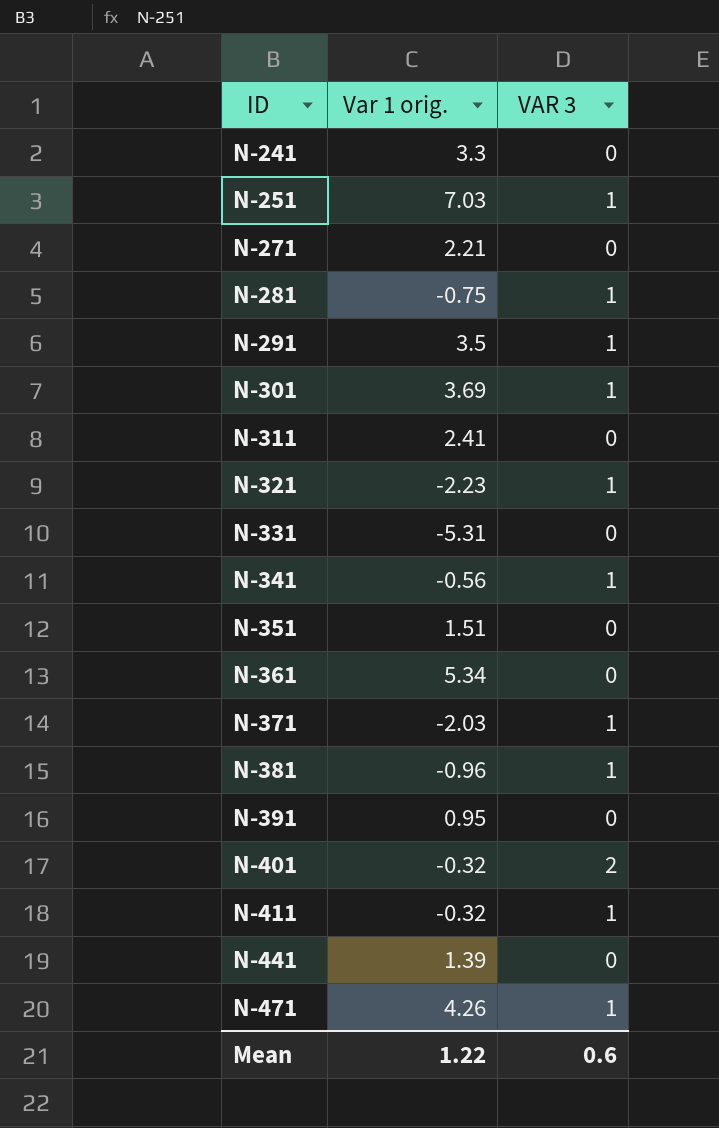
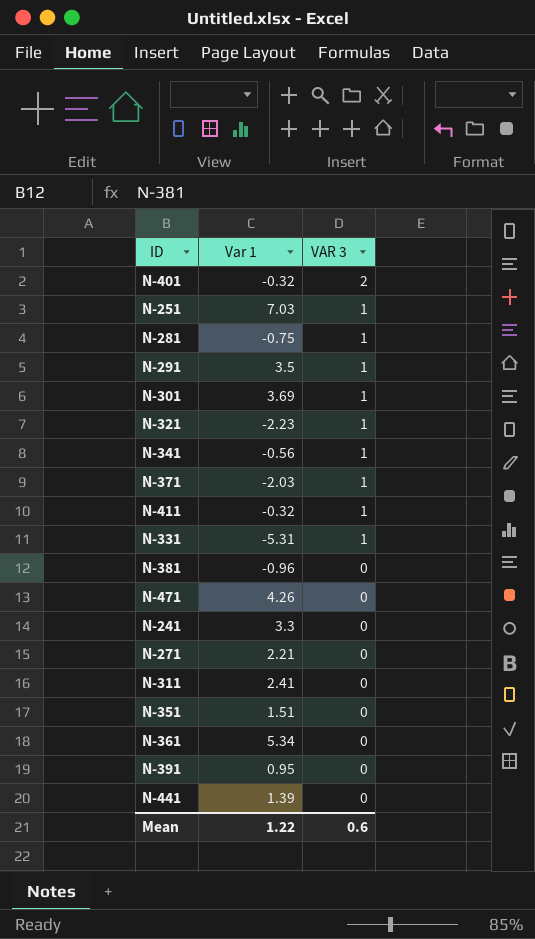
row order: ID ascending -> VAR 3 descending
column name: Var 1 orig. -> Var 1
N-331 | VAR 3: 0 -> 1
N-381 | VAR 3: 1 -> 0
N-471 | VAR 3: 1 -> 0

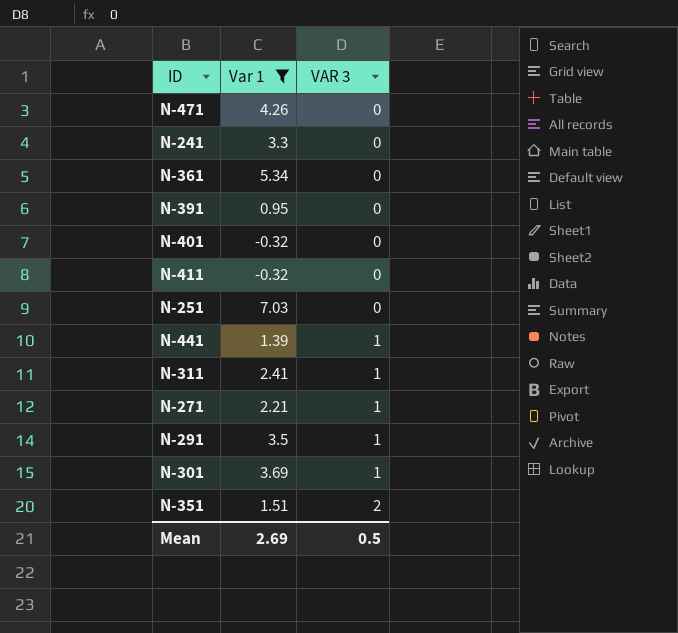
filter: none -> Var 1 >= -0.32
row order: VAR 3 descending -> VAR 3 ascending
N-401 | VAR 3: 2 -> 0
N-411 | VAR 3: 1 -> 0
N-251 | VAR 3: 1 -> 0
N-441 | VAR 3: 0 -> 1
N-311 | VAR 3: 0 -> 1
N-271 | VAR 3: 0 -> 1
N-351 | VAR 3: 0 -> 2
Mean | Var 1: 1.22 -> 2.69
Mean | VAR 3: 0.6 -> 0.5

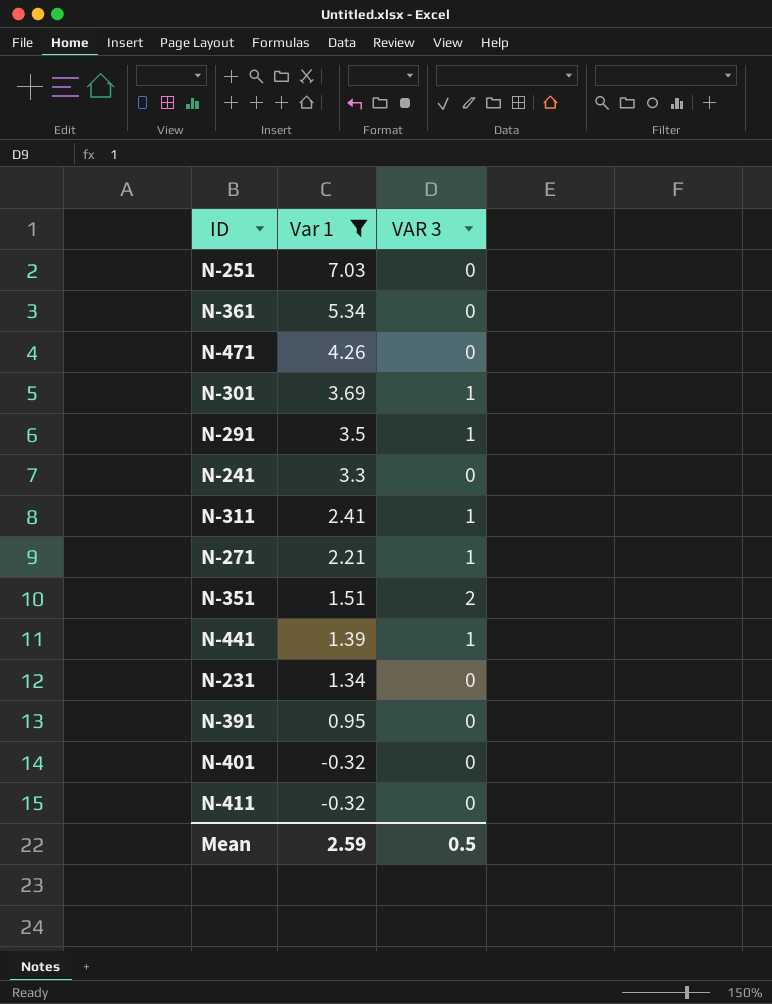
row order: VAR 3 ascending -> Var 1 descending
row N-231: none -> 1.34 | 0
Mean | Var 1: 2.69 -> 2.59

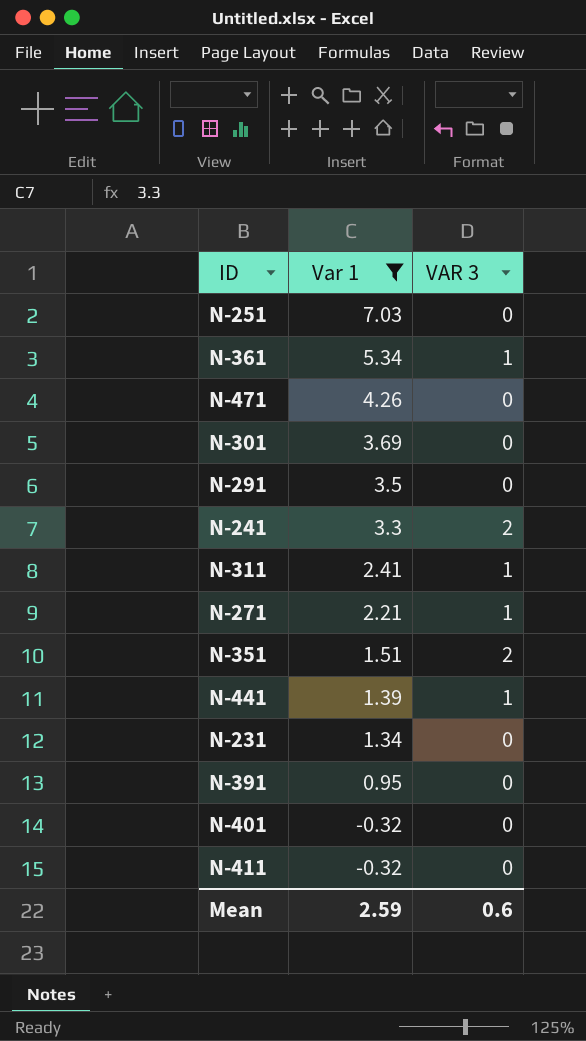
N-361 | VAR 3: 0 -> 1
N-301 | VAR 3: 1 -> 0
N-291 | VAR 3: 1 -> 0
N-241 | VAR 3: 0 -> 2
Mean | VAR 3: 0.5 -> 0.6

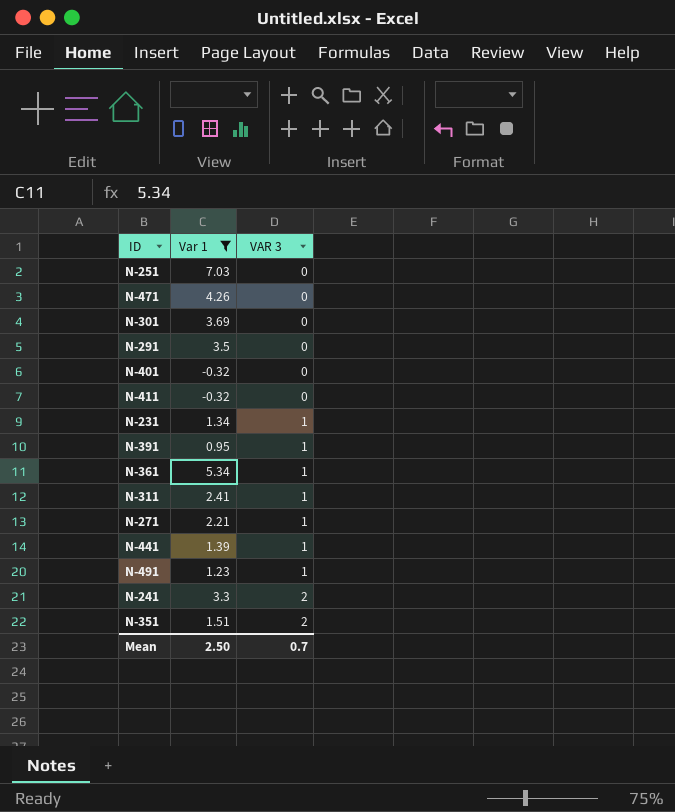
row order: Var 1 descending -> VAR 3 ascending
N-231 | VAR 3: 0 -> 1
N-391 | VAR 3: 0 -> 1
row N-491: none -> 1.23 | 1
Mean | Var 1: 2.59 -> 2.50
Mean | VAR 3: 0.6 -> 0.7

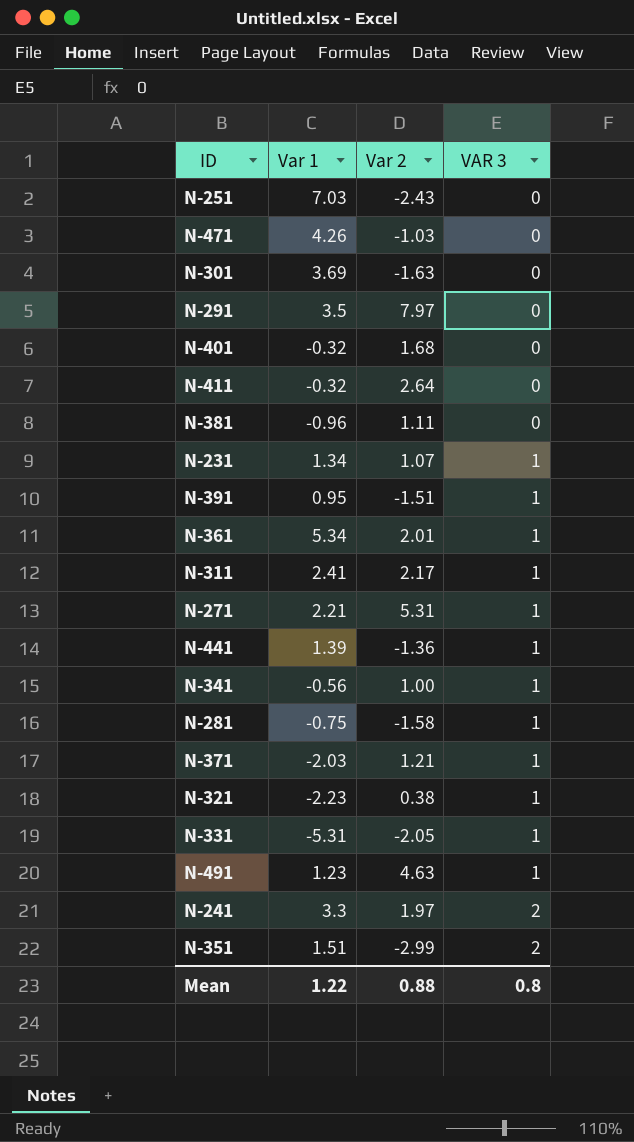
filter: Var 1 >= -0.32 -> none
column Var 2 | position: none -> 3
Mean | Var 1: 2.50 -> 1.22
Mean | VAR 3: 0.7 -> 0.8

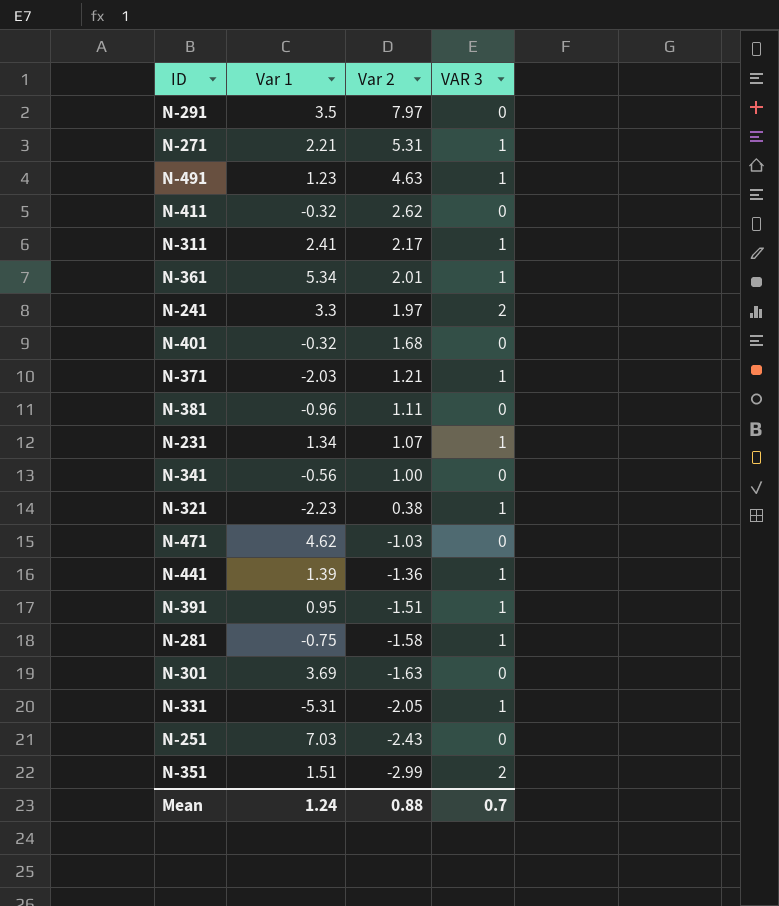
row order: VAR 3 ascending -> Var 2 descending
N-411 | Var 2: 2.64 -> 2.62
N-341 | VAR 3: 1 -> 0
N-471 | Var 1: 4.26 -> 4.62
Mean | Var 1: 1.22 -> 1.24
Mean | VAR 3: 0.8 -> 0.7

